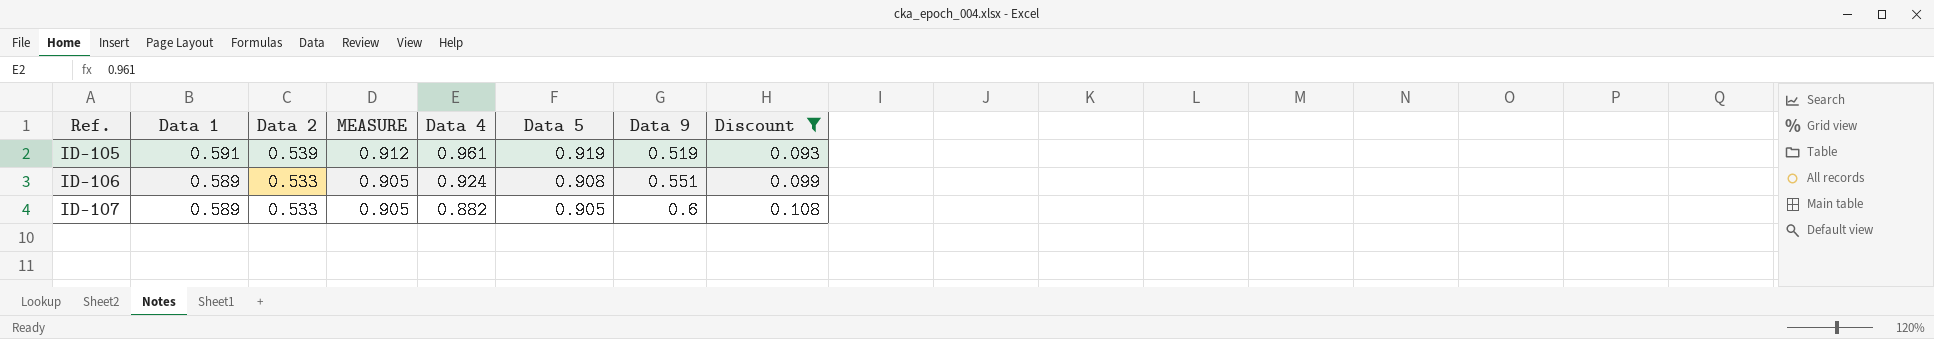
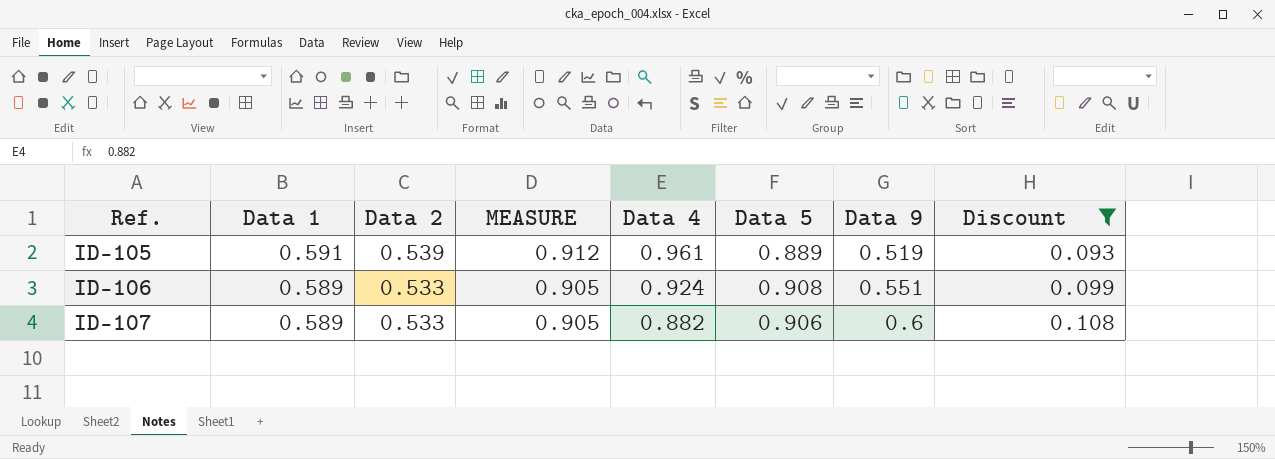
ID-105 | Data 5: 0.919 -> 0.889
ID-107 | Data 5: 0.905 -> 0.906

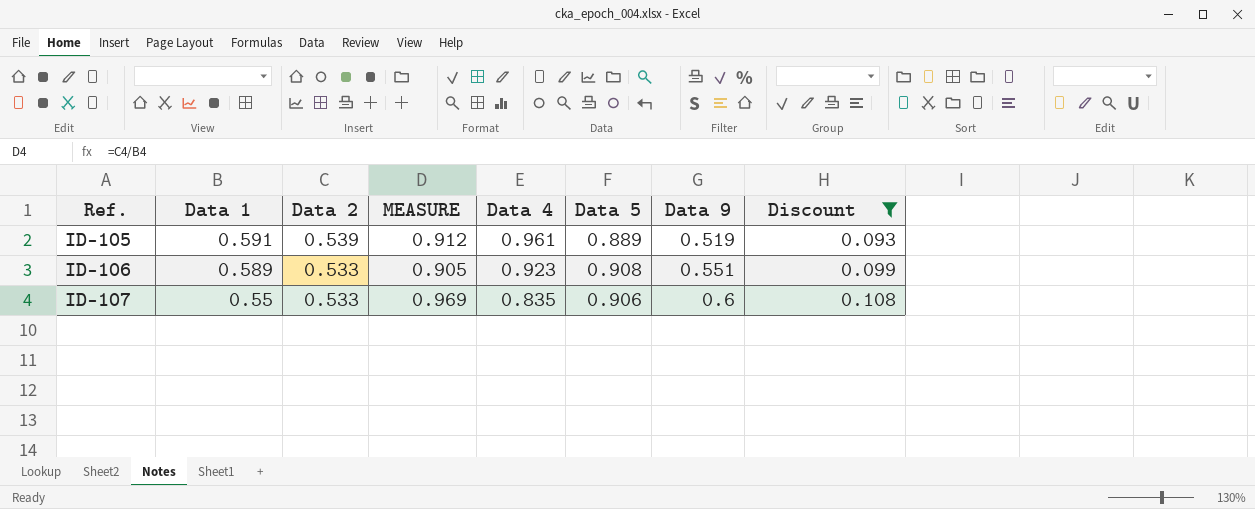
ID-106 | Data 4: 0.924 -> 0.923
ID-107 | Data 1: 0.589 -> 0.55
ID-107 | MEASURE: 0.905 -> 0.969
ID-107 | Data 4: 0.882 -> 0.835

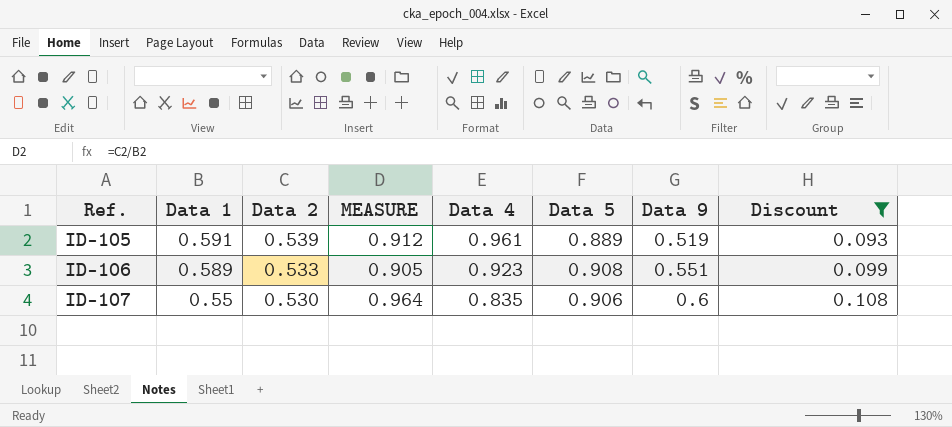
ID-107 | Data 2: 0.533 -> 0.530
ID-107 | MEASURE: 0.969 -> 0.964

